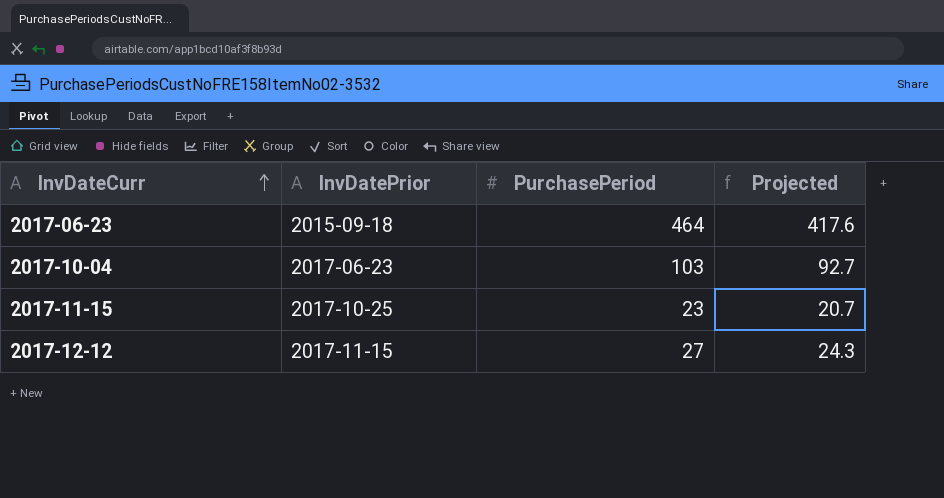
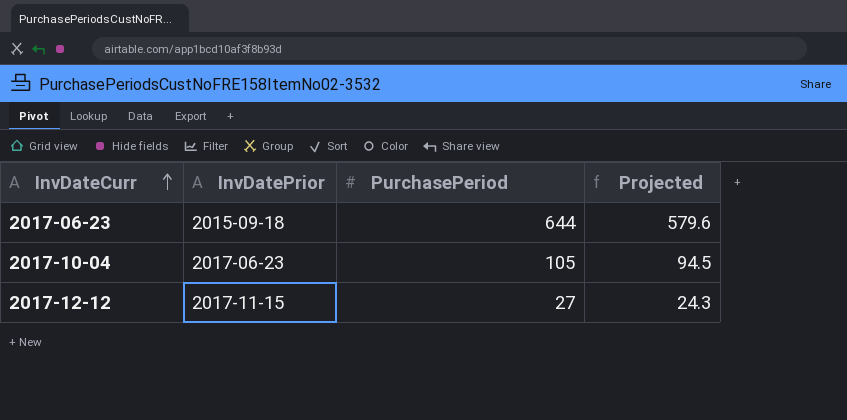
row 2017-11-15: 2017-10-25 | 23 | 20.7 -> none
2017-06-23 | PurchasePeriod: 464 -> 644
2017-06-23 | Projected: 417.6 -> 579.6
2017-10-04 | PurchasePeriod: 103 -> 105
2017-10-04 | Projected: 92.7 -> 94.5

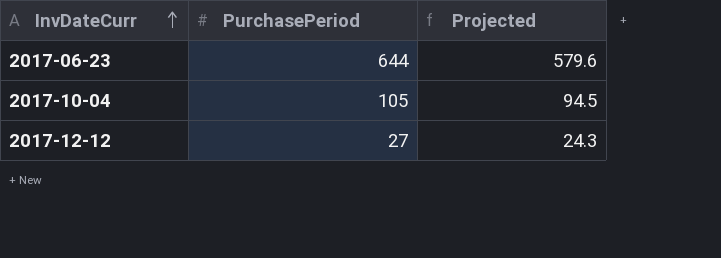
column InvDatePrior | position: 2 -> none

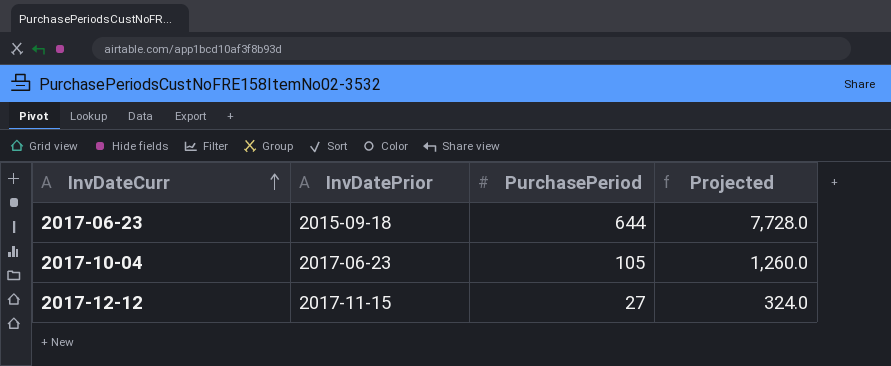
column InvDatePrior | position: none -> 2
column Projected | formula: [PurchasePeriod] * 0.9 -> [PurchasePeriod] * 12

